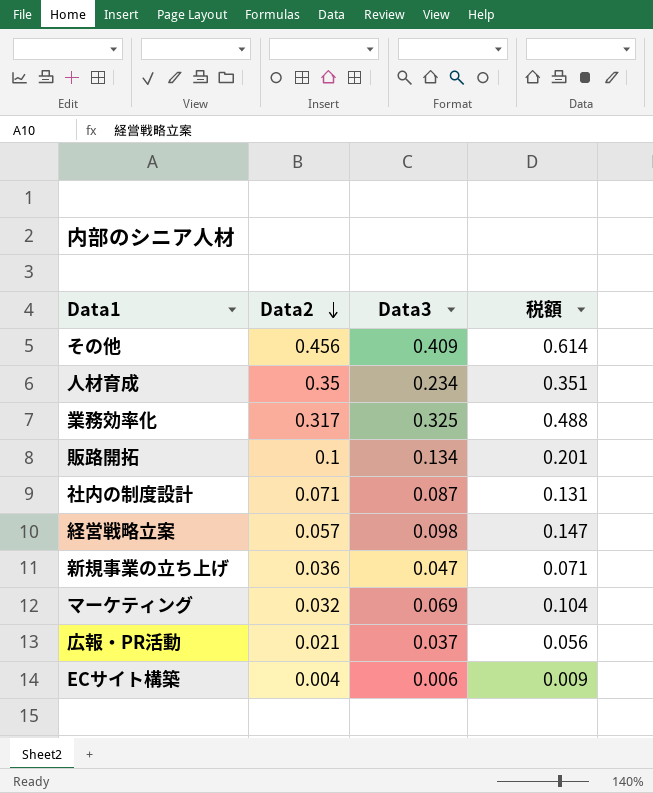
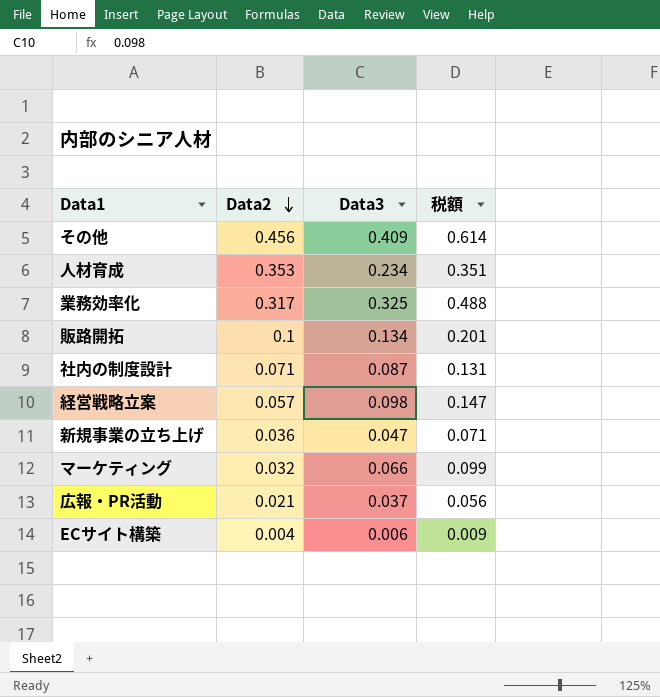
人材育成 | Data2: 0.35 -> 0.353
マーケティング | Data3: 0.069 -> 0.066
マーケティング | 税額: 0.104 -> 0.099

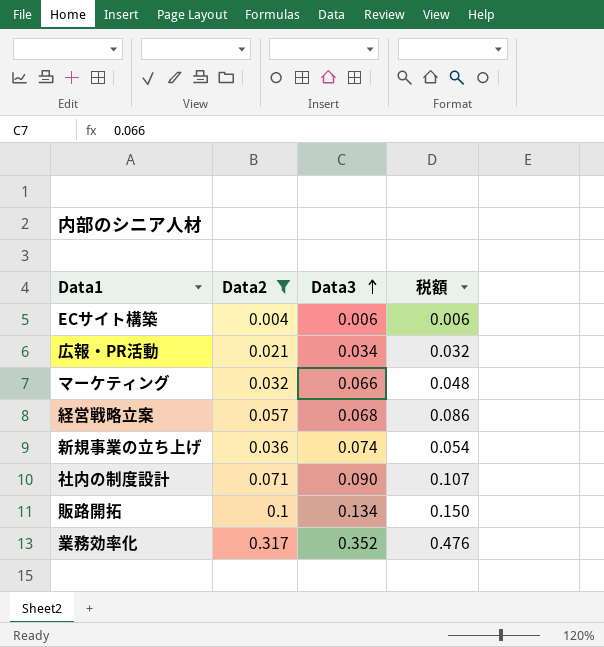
filter: none -> Data2 <= 0.317
row order: Data2 descending -> Data3 ascending
column 税額 | formula: [Data3] * 1.5 -> [Data2] * 1.5
広報・PR活動 | Data3: 0.037 -> 0.034
経営戦略立案 | Data3: 0.098 -> 0.068
新規事業の立ち上げ | Data3: 0.047 -> 0.074
社内の制度設計 | Data3: 0.087 -> 0.090
業務効率化 | Data3: 0.325 -> 0.352

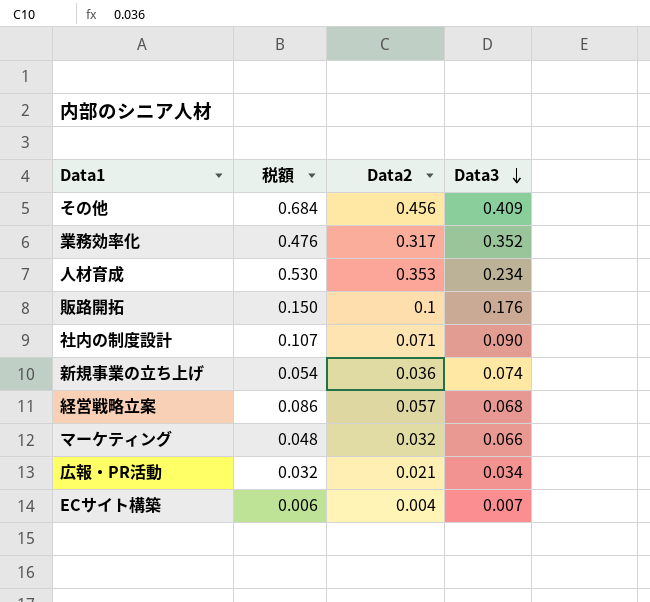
filter: Data2 <= 0.317 -> none
row order: Data3 ascending -> Data3 descending
column 税額 | position: 4 -> 2
販路開拓 | Data3: 0.134 -> 0.176
ECサイト構築 | Data3: 0.006 -> 0.007

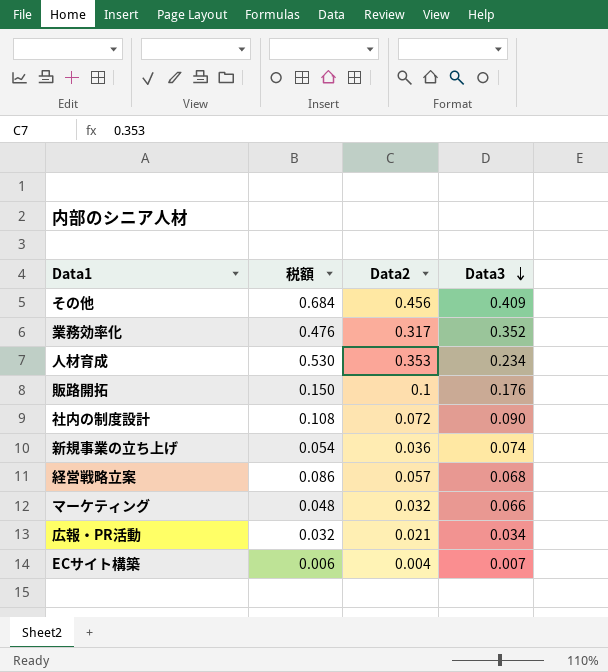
社内の制度設計 | 税額: 0.107 -> 0.108
社内の制度設計 | Data2: 0.071 -> 0.072

